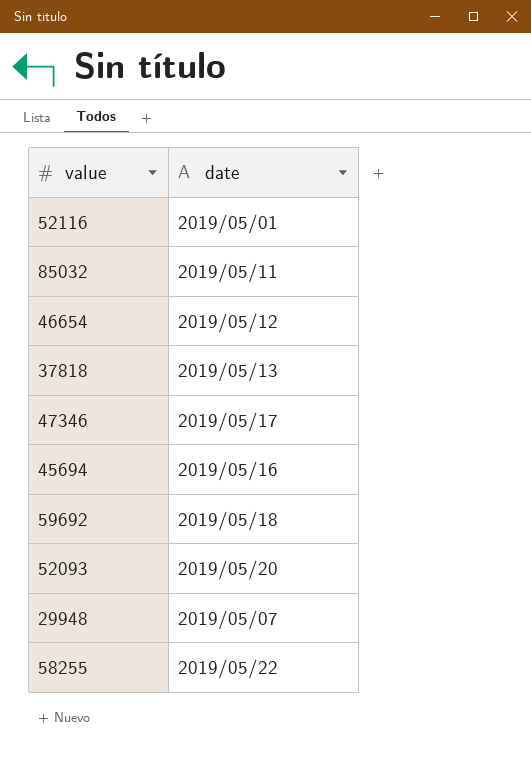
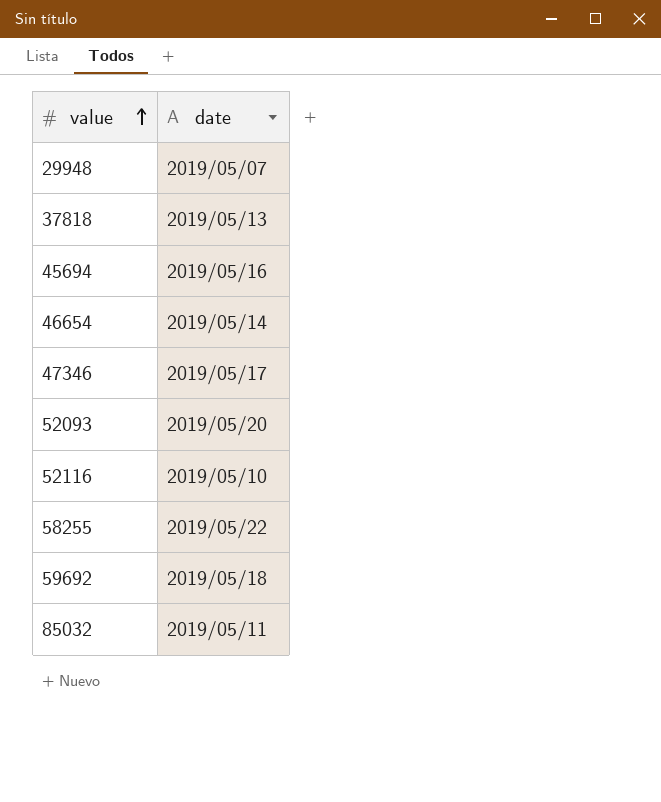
row order: none -> value ascending
46654 | date: 2019/05/12 -> 2019/05/14
52116 | date: 2019/05/01 -> 2019/05/10

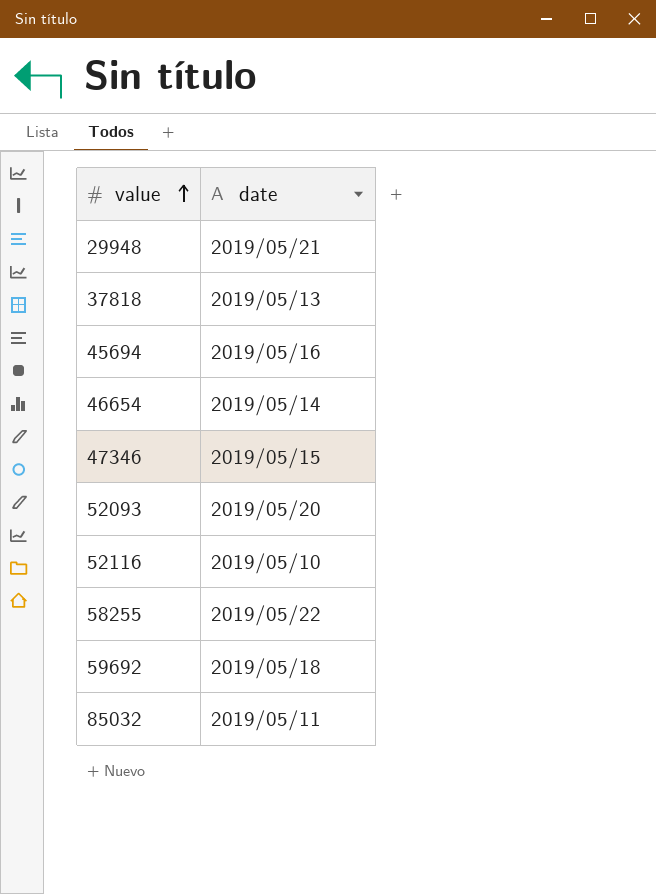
29948 | date: 2019/05/07 -> 2019/05/21
47346 | date: 2019/05/17 -> 2019/05/15

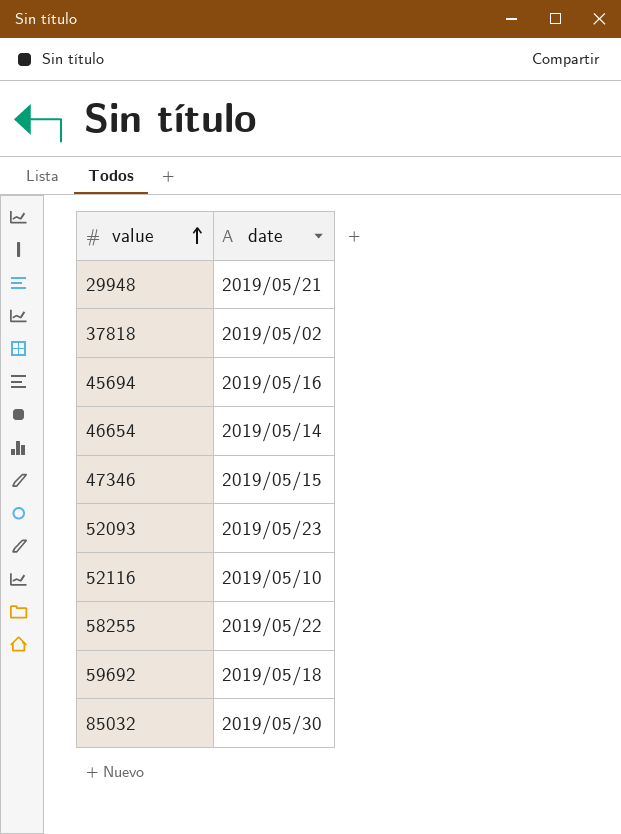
37818 | date: 2019/05/13 -> 2019/05/02
52093 | date: 2019/05/20 -> 2019/05/23
85032 | date: 2019/05/11 -> 2019/05/30

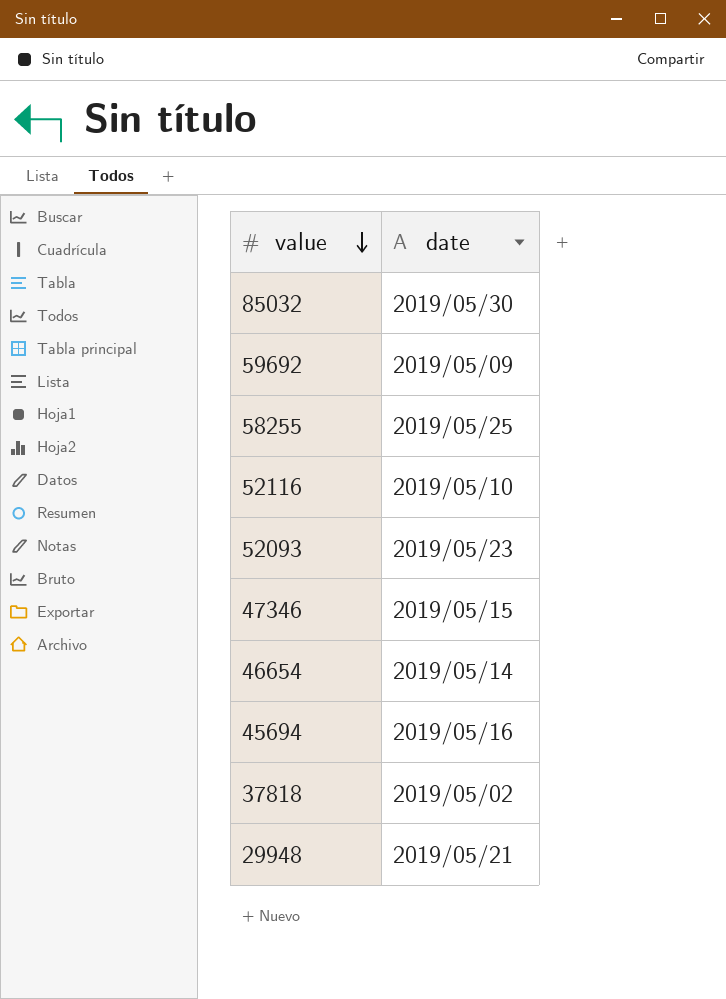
row order: value ascending -> value descending
59692 | date: 2019/05/18 -> 2019/05/09
58255 | date: 2019/05/22 -> 2019/05/25

